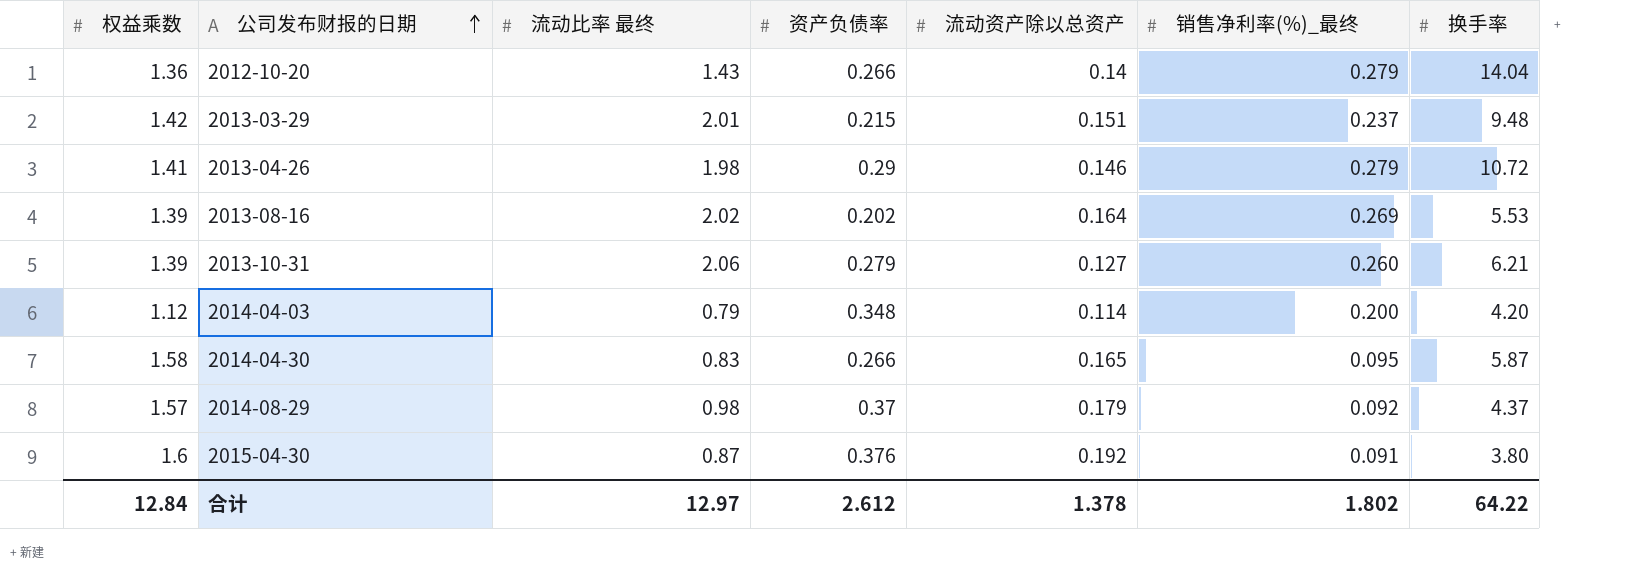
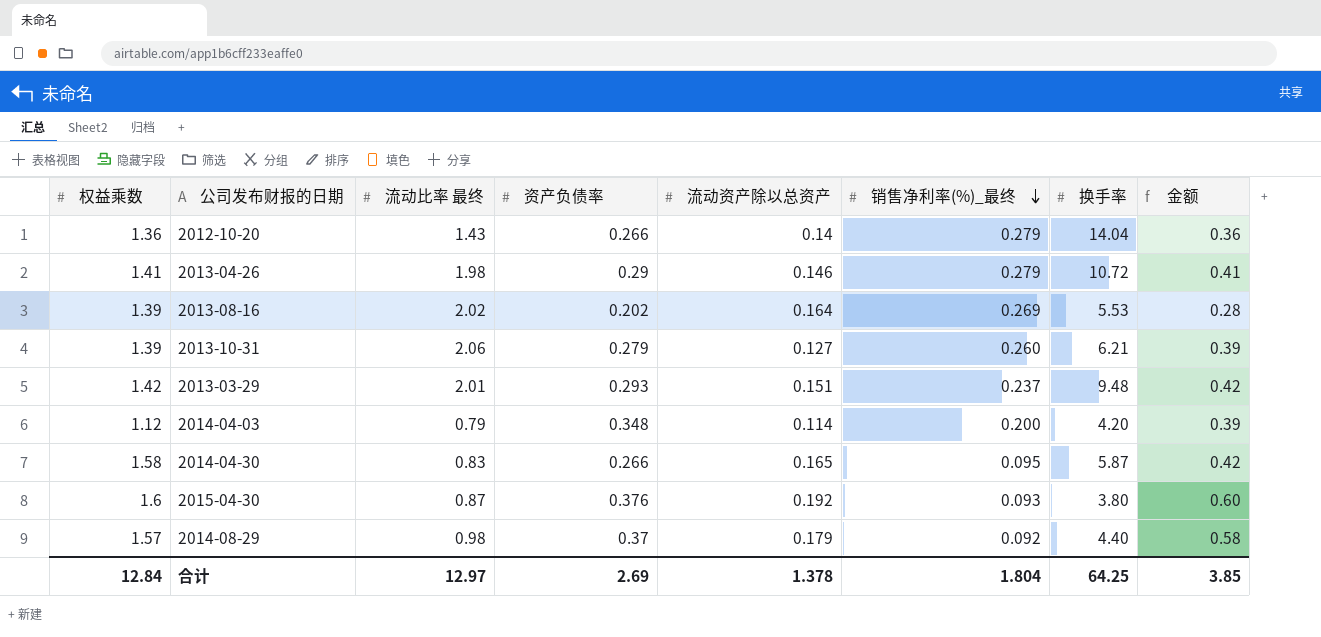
row order: 公司发布财报的日期 ascending -> 销售净利率(%)_最终 descending
column 金额 | formula: none -> [权益乘数] * [资产负债率]
2013-03-29 | 资产负债率: 0.215 -> 0.293
2015-04-30 | 销售净利率(%)_最终: 0.091 -> 0.093
2014-08-29 | 换手率: 4.37 -> 4.40
合计 | 资产负债率: 2.612 -> 2.69
合计 | 销售净利率(%)_最终: 1.802 -> 1.804
合计 | 换手率: 64.22 -> 64.25

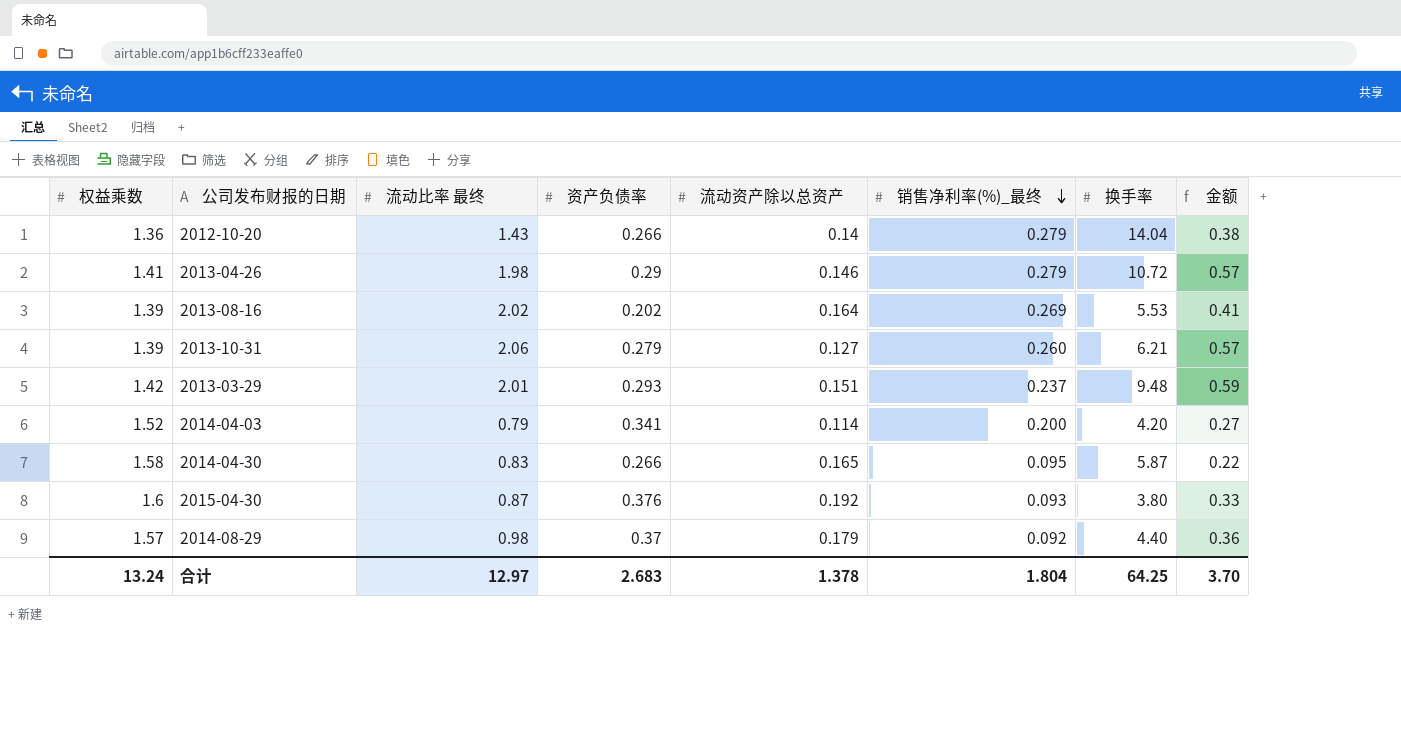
column 金额 | formula: [权益乘数] * [资产负债率] -> [流动比率 最终] * [资产负债率]
2014-04-03 | 权益乘数: 1.12 -> 1.52
2014-04-03 | 资产负债率: 0.348 -> 0.341
合计 | 权益乘数: 12.84 -> 13.24
合计 | 资产负债率: 2.69 -> 2.683
合计 | 金额: 3.85 -> 3.70

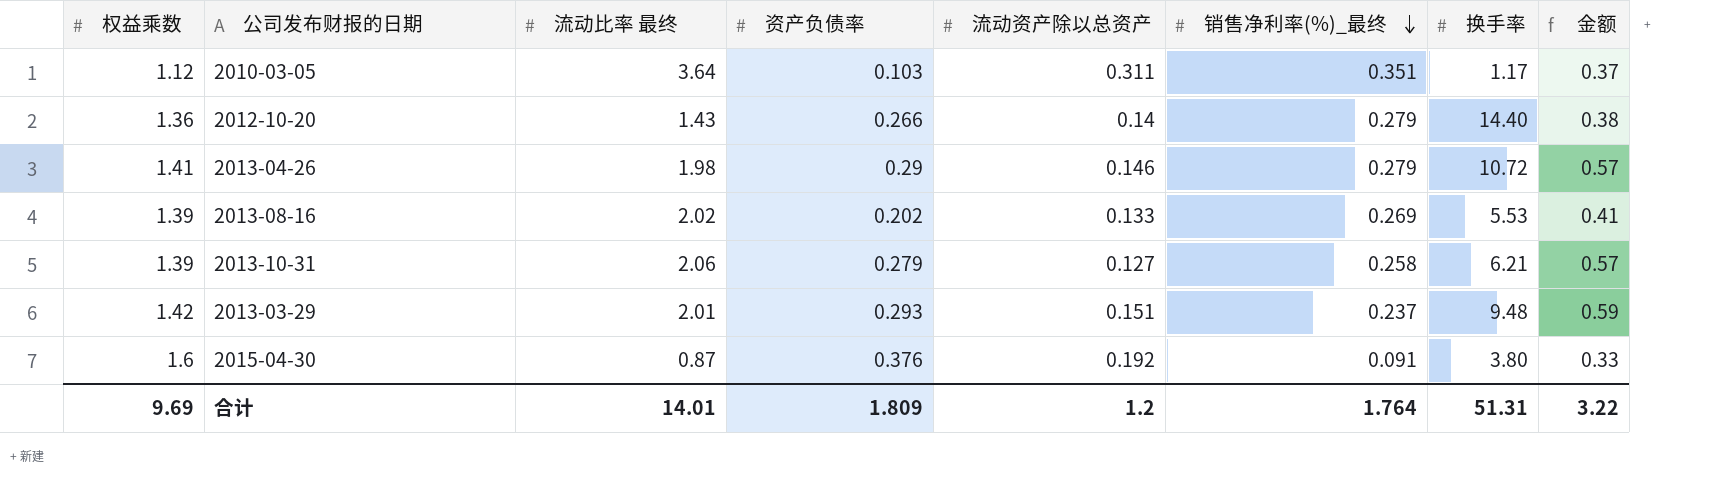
row 2014-04-03: 1.52 | 0.79 | 0.341 | 0.114 | 0.200 | 4.20 | 0.27 -> none
row 2014-04-30: 1.58 | 0.83 | 0.266 | 0.165 | 0.095 | 5.87 | 0.22 -> none
row 2014-08-29: 1.57 | 0.98 | 0.37 | 0.179 | 0.092 | 4.40 | 0.36 -> none
row 2010-03-05: none -> 1.12 | 3.64 | 0.103 | 0.311 | 0.351 | 1.17 | 0.37
2012-10-20 | 换手率: 14.04 -> 14.40
2013-08-16 | 流动资产除以总资产: 0.164 -> 0.133
2013-10-31 | 销售净利率(%)_最终: 0.260 -> 0.258
2015-04-30 | 销售净利率(%)_最终: 0.093 -> 0.091
合计 | 权益乘数: 13.24 -> 9.69
合计 | 流动比率 最终: 12.97 -> 14.01
合计 | 资产负债率: 2.683 -> 1.809
合计 | 流动资产除以总资产: 1.378 -> 1.2
合计 | 销售净利率(%)_最终: 1.804 -> 1.764
合计 | 换手率: 64.25 -> 51.31
合计 | 金额: 3.70 -> 3.22

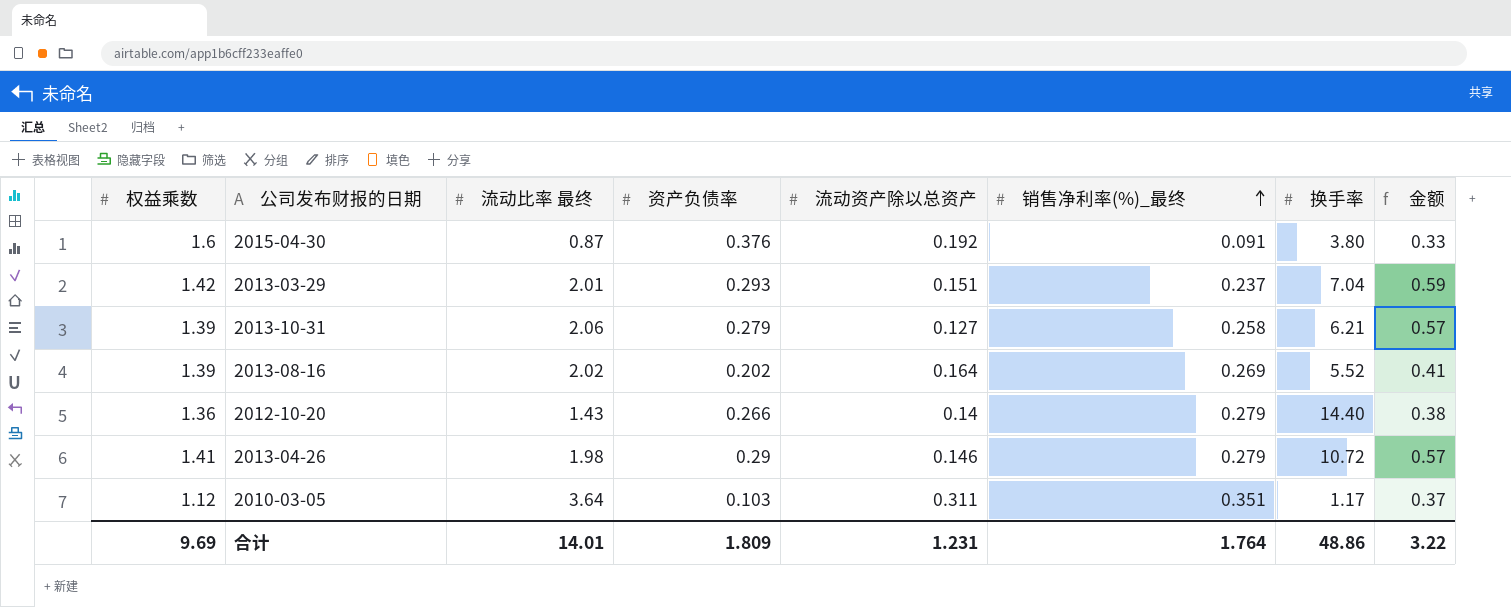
row order: 销售净利率(%)_最终 descending -> 销售净利率(%)_最终 ascending
2013-03-29 | 换手率: 9.48 -> 7.04
2013-08-16 | 流动资产除以总资产: 0.133 -> 0.164
2013-08-16 | 换手率: 5.53 -> 5.52
合计 | 流动资产除以总资产: 1.2 -> 1.231
合计 | 换手率: 51.31 -> 48.86

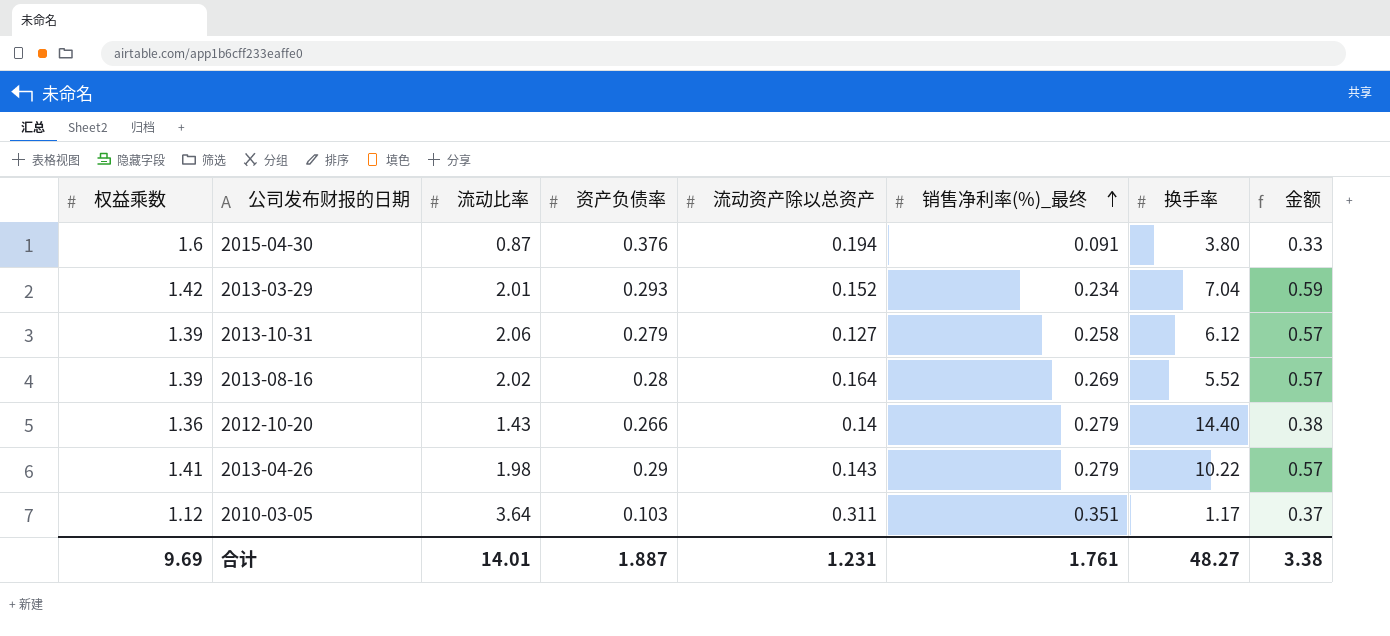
column name: 流动比率 最终 -> 流动比率
2015-04-30 | 流动资产除以总资产: 0.192 -> 0.194
2013-03-29 | 流动资产除以总资产: 0.151 -> 0.152
2013-03-29 | 销售净利率(%)_最终: 0.237 -> 0.234
2013-10-31 | 换手率: 6.21 -> 6.12
2013-08-16 | 资产负债率: 0.202 -> 0.28
2013-08-16 | 金额: 0.41 -> 0.57
2013-04-26 | 流动资产除以总资产: 0.146 -> 0.143
2013-04-26 | 换手率: 10.72 -> 10.22
合计 | 资产负债率: 1.809 -> 1.887
合计 | 销售净利率(%)_最终: 1.764 -> 1.761
合计 | 换手率: 48.86 -> 48.27
合计 | 金额: 3.22 -> 3.38

